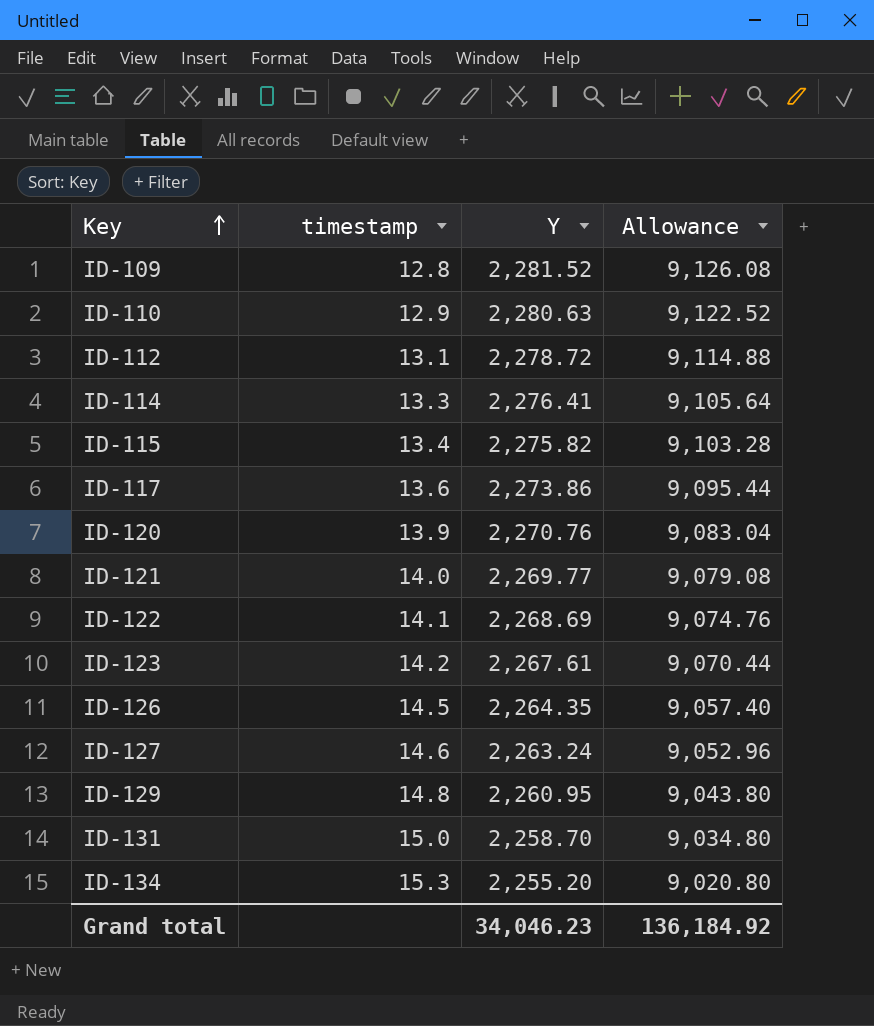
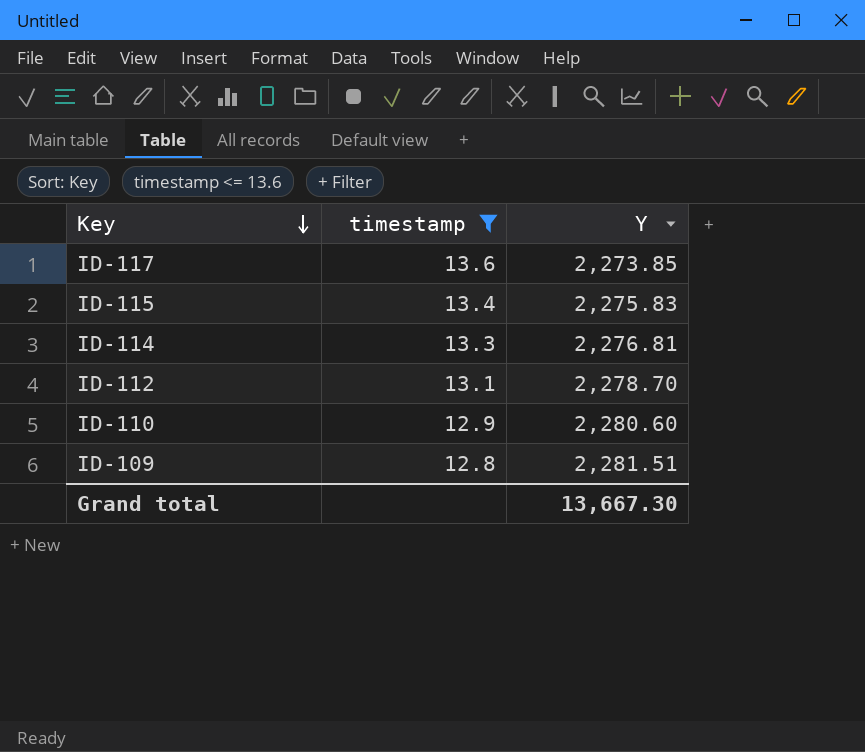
filter: none -> timestamp <= 13.6
row order: Key ascending -> Key descending
column Allowance | formula: [Y] * 4 -> none
ID-117 | Y: 2,273.86 -> 2,273.85
ID-115 | Y: 2,275.82 -> 2,275.83
ID-114 | Y: 2,276.41 -> 2,276.81
ID-112 | Y: 2,278.72 -> 2,278.70
ID-110 | Y: 2,280.63 -> 2,280.60
ID-109 | Y: 2,281.52 -> 2,281.51
Grand total | Y: 34,046.23 -> 13,667.30

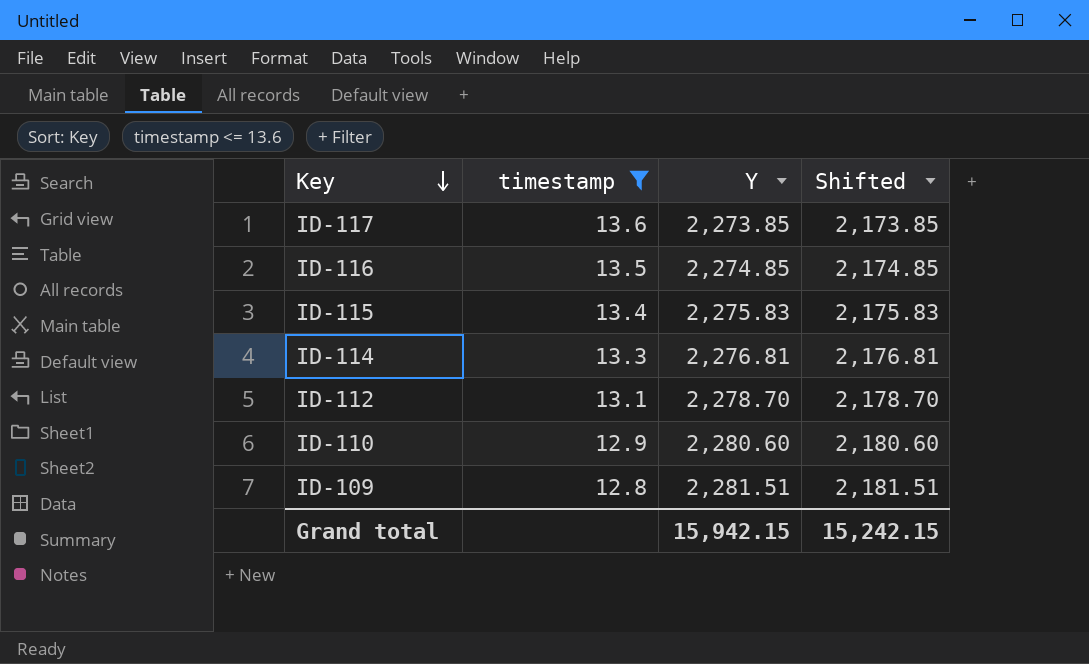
column Shifted | formula: none -> [Y] - 100
row ID-116: none -> 13.5 | 2,274.85 | 2,174.85
Grand total | Y: 13,667.30 -> 15,942.15

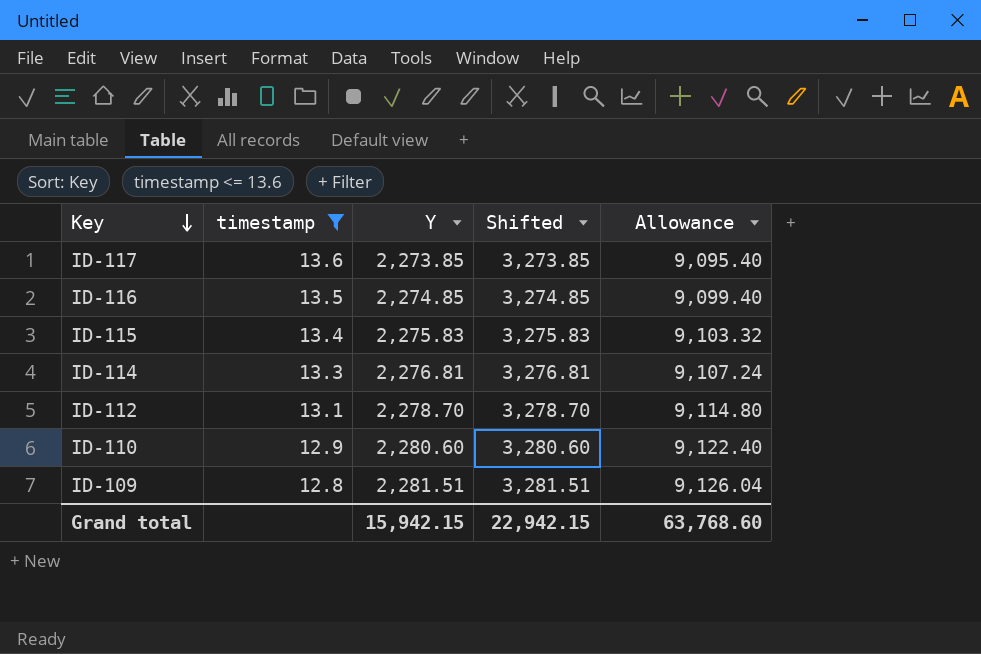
column Shifted | formula: [Y] - 100 -> [Y] + 1000
column Allowance | formula: none -> [Y] * 4
Grand total | Shifted: 15,242.15 -> 22,942.15

